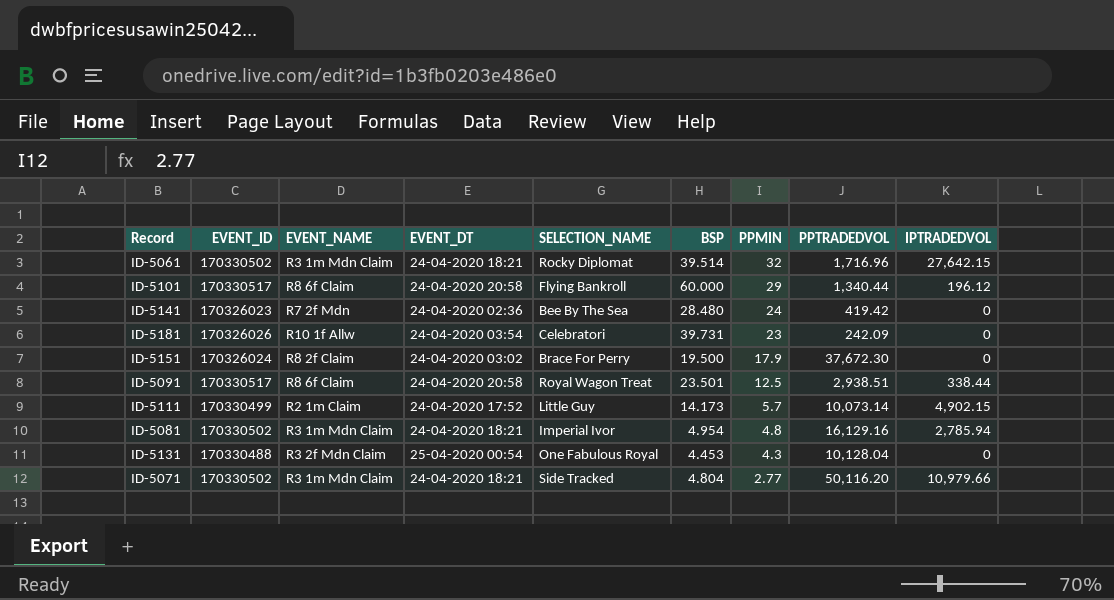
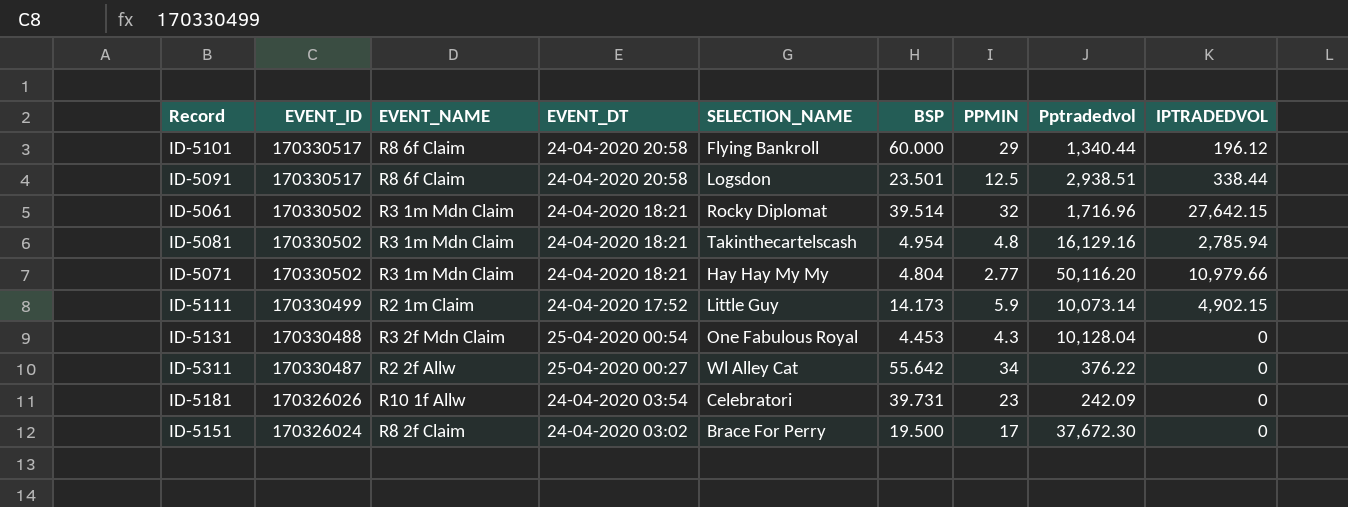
row order: PPMIN descending -> EVENT_ID descending
column name: PPTRADEDVOL -> Pptradedvol
row ID-5141: 170326023 | R7 2f Mdn | 24-04-2020 02:36 | Bee By The Sea | 28.480 | 24 | 419.42 | 0 -> none
ID-5091 | SELECTION_NAME: Royal Wagon Treat -> Logsdon
ID-5081 | SELECTION_NAME: Imperial Ivor -> Takinthecartelscash
ID-5071 | SELECTION_NAME: Side Tracked -> Hay Hay My My
ID-5111 | PPMIN: 5.7 -> 5.9
row ID-5311: none -> 170330487 | R2 2f Allw | 25-04-2020 00:27 | Wl Alley Cat | 55.642 | 34 | 376.22 | 0
ID-5151 | PPMIN: 17.9 -> 17

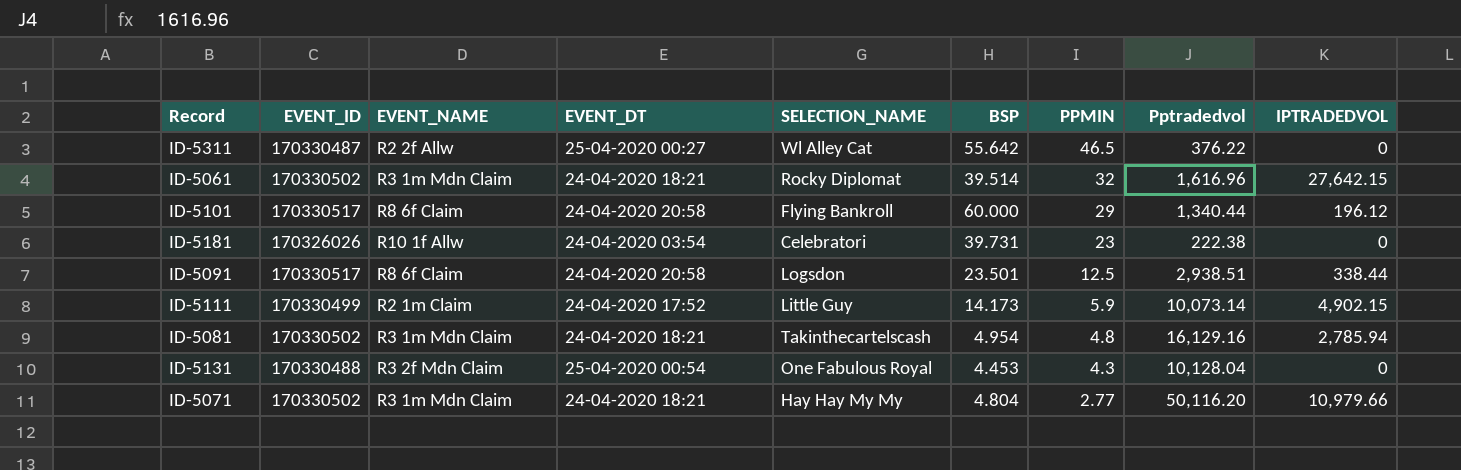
row order: EVENT_ID descending -> PPMIN descending
row ID-5151: 170326024 | R8 2f Claim | 24-04-2020 03:02 | Brace For Perry | 19.500 | 17 | 37,672.30 | 0 -> none
ID-5311 | PPMIN: 34 -> 46.5
ID-5061 | Pptradedvol: 1,716.96 -> 1,616.96
ID-5181 | Pptradedvol: 242.09 -> 222.38

